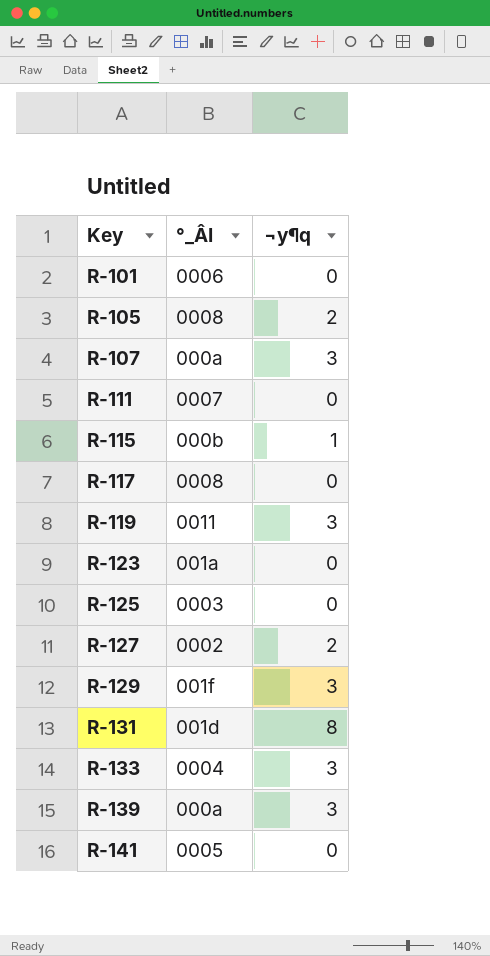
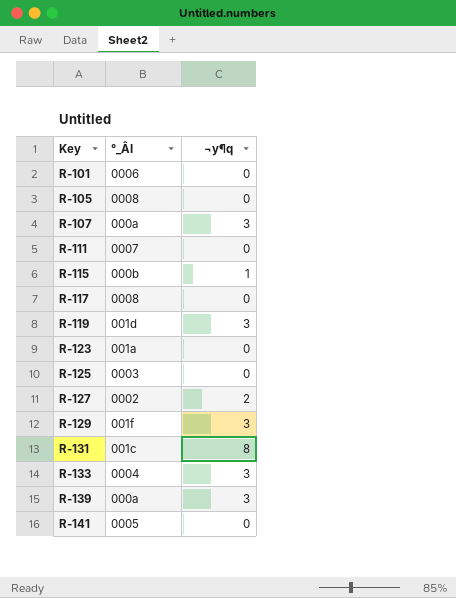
R-105 | ¬y¶q: 2 -> 0
R-119 | °_ÂI: 0011 -> 001d
R-131 | °_ÂI: 001d -> 001c

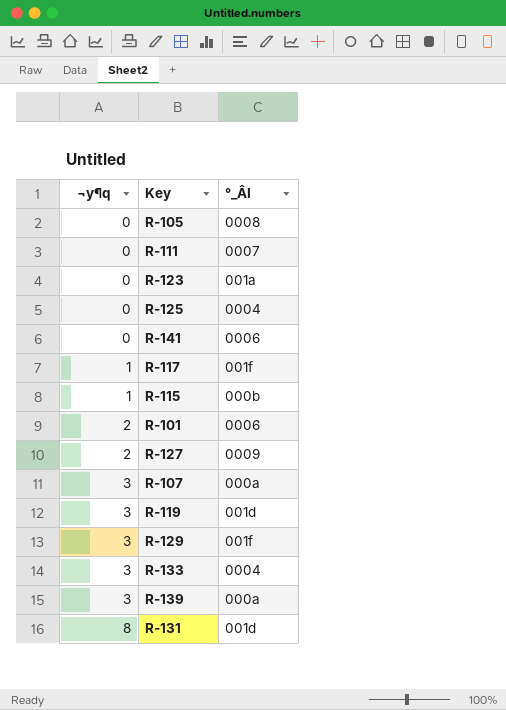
row order: Key ascending -> ¬y¶q ascending
column ¬y¶q | position: 3 -> 1
R-125 | °_ÂI: 0003 -> 0004
R-141 | °_ÂI: 0005 -> 0006
R-117 | ¬y¶q: 0 -> 1
R-117 | °_ÂI: 0008 -> 001f
R-101 | ¬y¶q: 0 -> 2
R-127 | °_ÂI: 0002 -> 0009
R-131 | °_ÂI: 001c -> 001d

